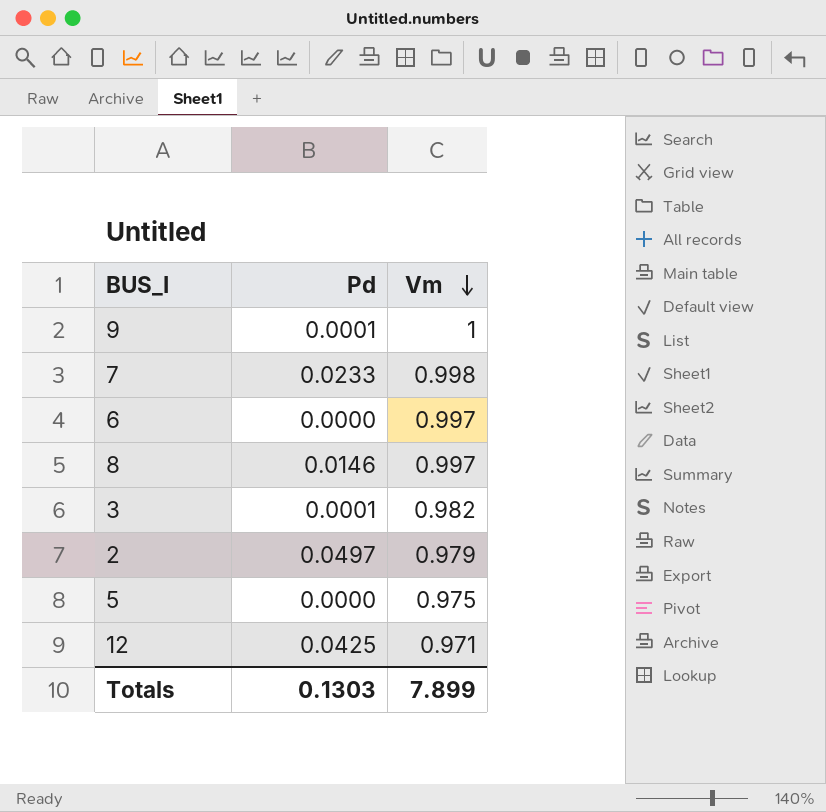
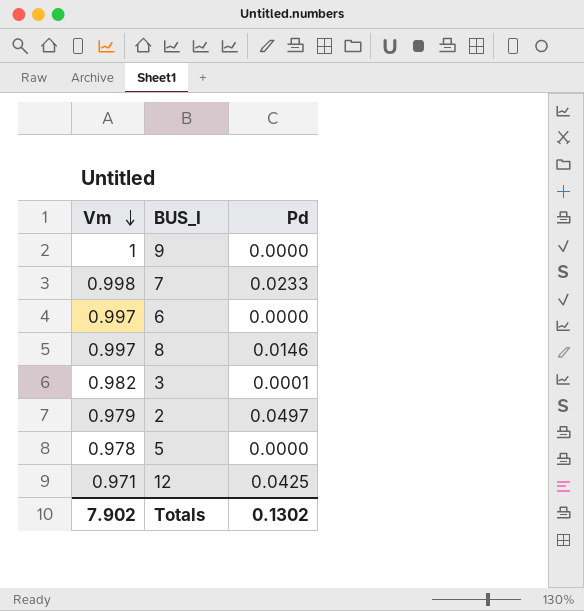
column Vm | position: 3 -> 1
9 | Pd: 0.0001 -> 0.0000
5 | Vm: 0.975 -> 0.978
Totals | Vm: 7.899 -> 7.902
Totals | Pd: 0.1303 -> 0.1302

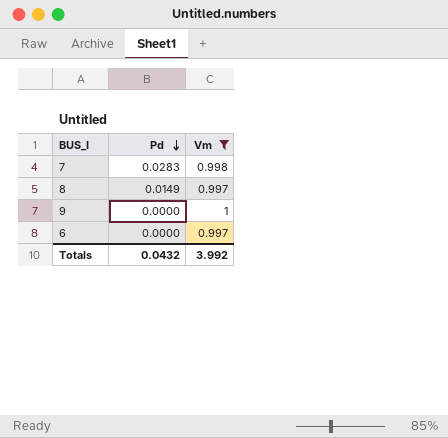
filter: none -> Vm >= 0.997
row order: Vm descending -> Pd descending
column Vm | position: 1 -> 3
7 | Pd: 0.0233 -> 0.0283
8 | Pd: 0.0146 -> 0.0149
Totals | Pd: 0.1302 -> 0.0432
Totals | Vm: 7.902 -> 3.992

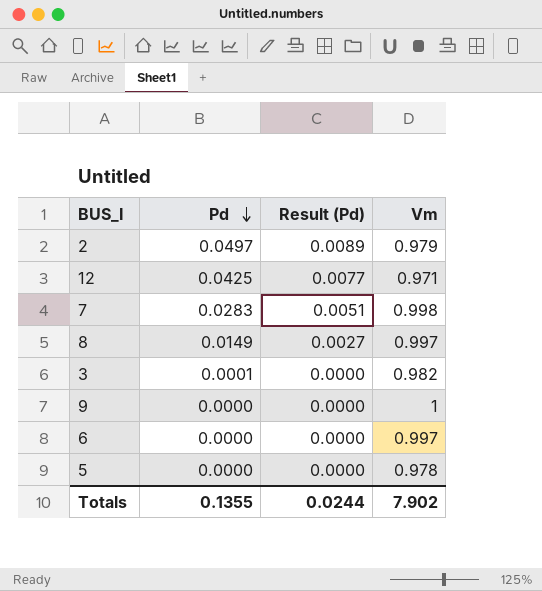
filter: Vm >= 0.997 -> none
column Result (Pd) | formula: none -> [Pd] * 0.18
Totals | Pd: 0.0432 -> 0.1355
Totals | Vm: 3.992 -> 7.902

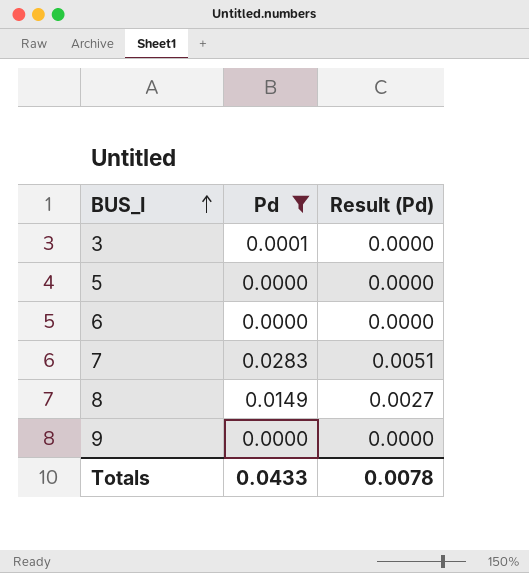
filter: none -> Pd <= 0.0283
row order: Pd descending -> BUS_I ascending
column Vm | position: 4 -> none
Totals | Pd: 0.1355 -> 0.0433
Totals | Result (Pd): 0.0244 -> 0.0078

